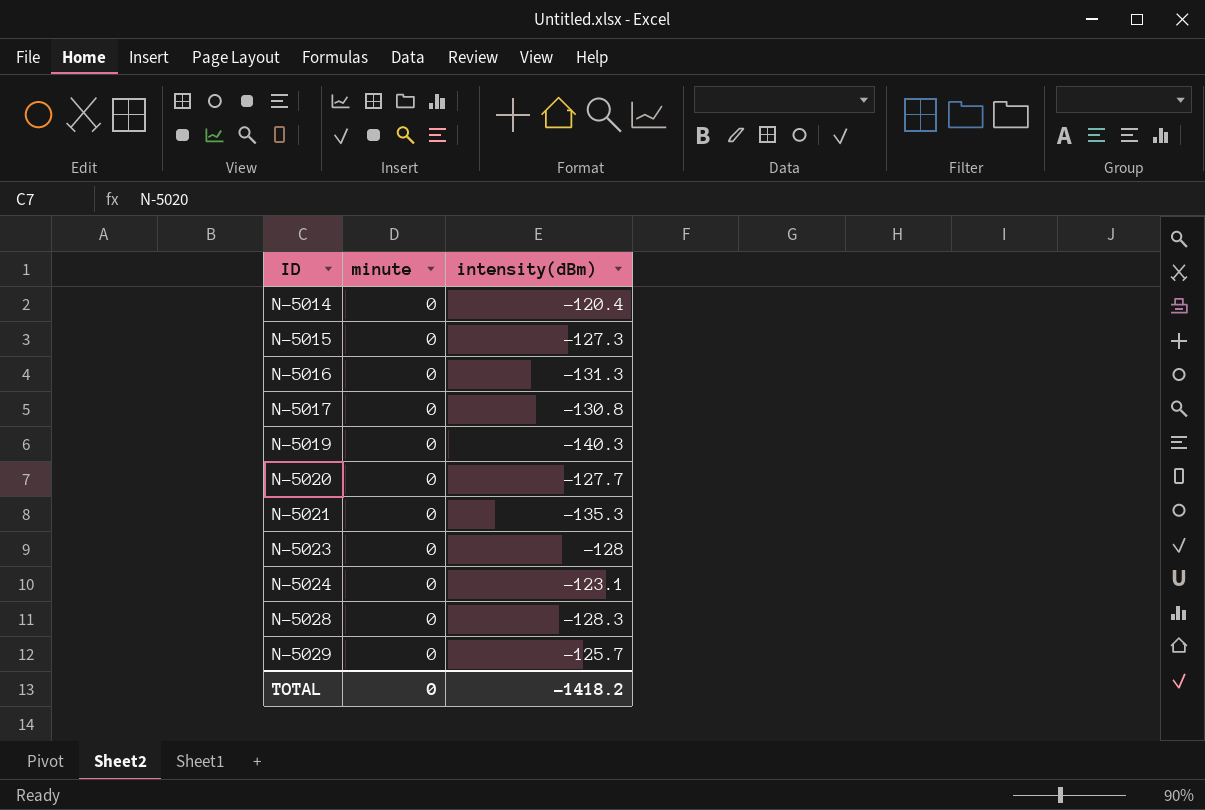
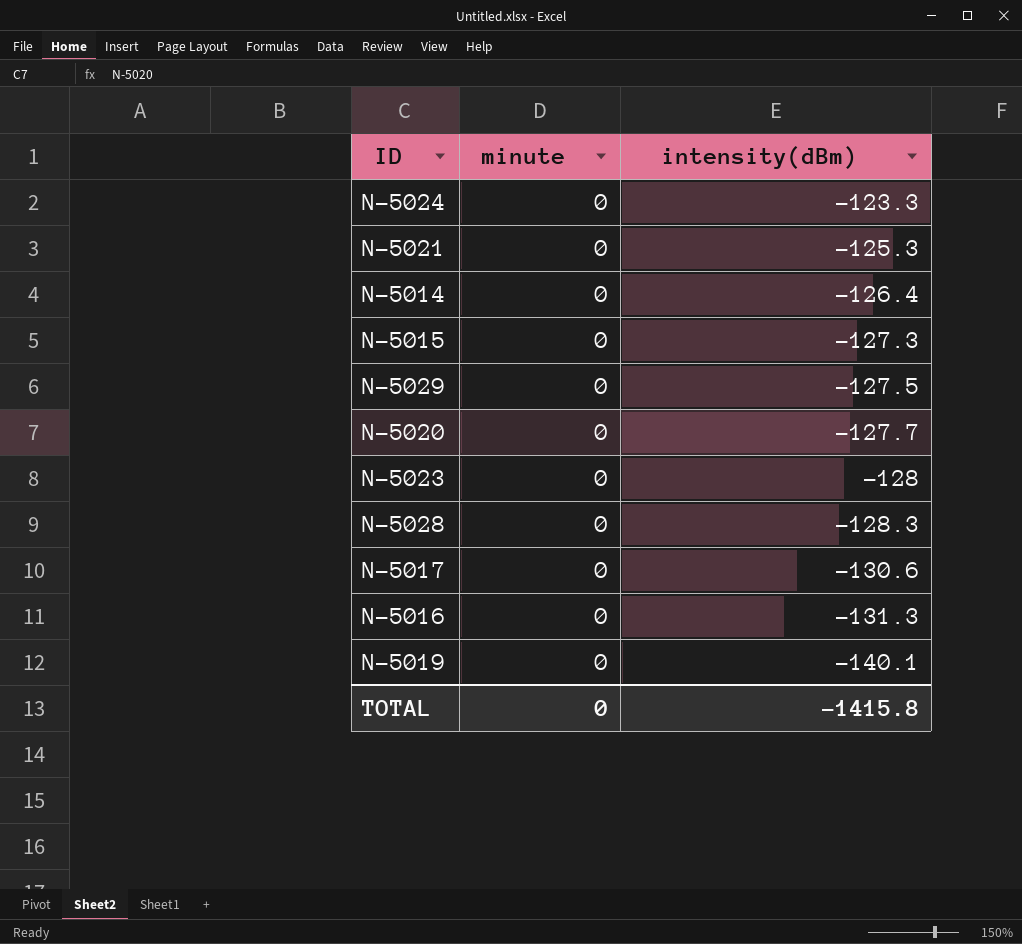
row order: ID ascending -> intensity(dBm) descending
N-5024 | intensity(dBm): -123.1 -> -123.3
N-5021 | intensity(dBm): -135.3 -> -125.3
N-5014 | intensity(dBm): -120.4 -> -126.4
N-5029 | intensity(dBm): -125.7 -> -127.5
N-5017 | intensity(dBm): -130.8 -> -130.6
N-5019 | intensity(dBm): -140.3 -> -140.1
TOTAL | intensity(dBm): -1418.2 -> -1415.8

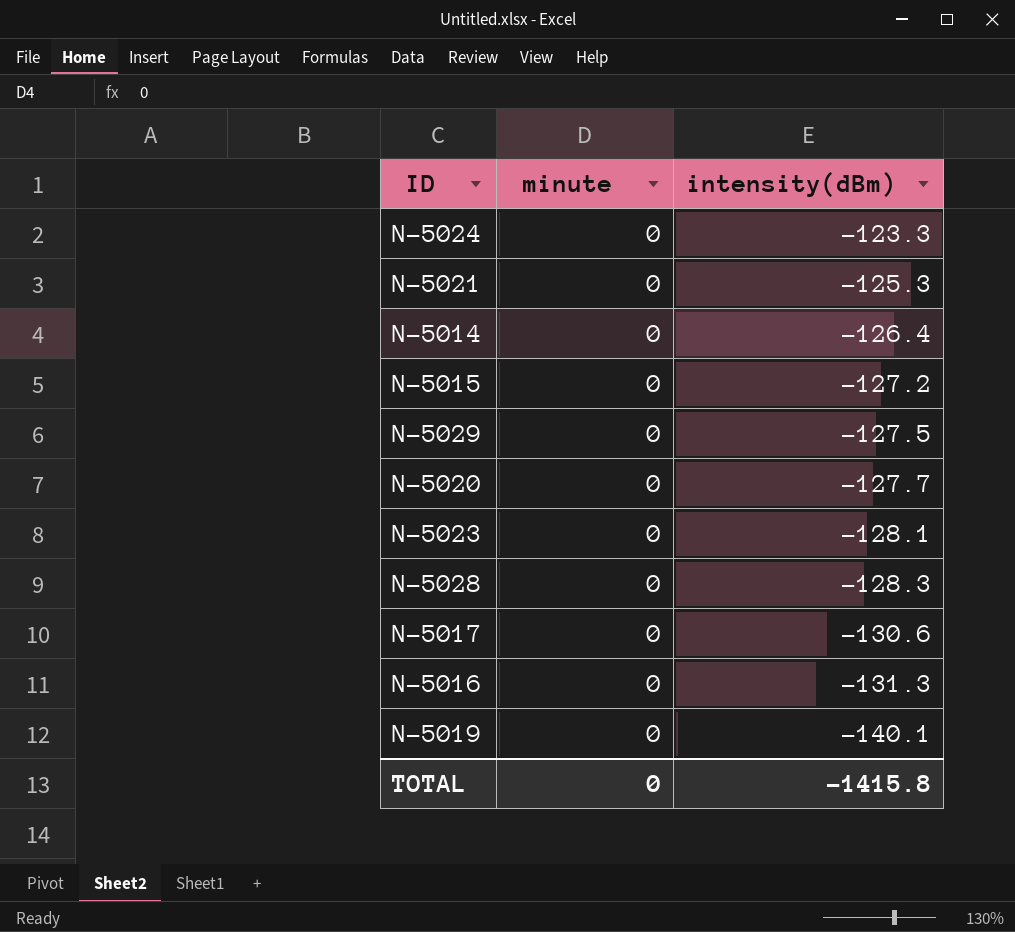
N-5015 | intensity(dBm): -127.3 -> -127.2
N-5023 | intensity(dBm): -128 -> -128.1

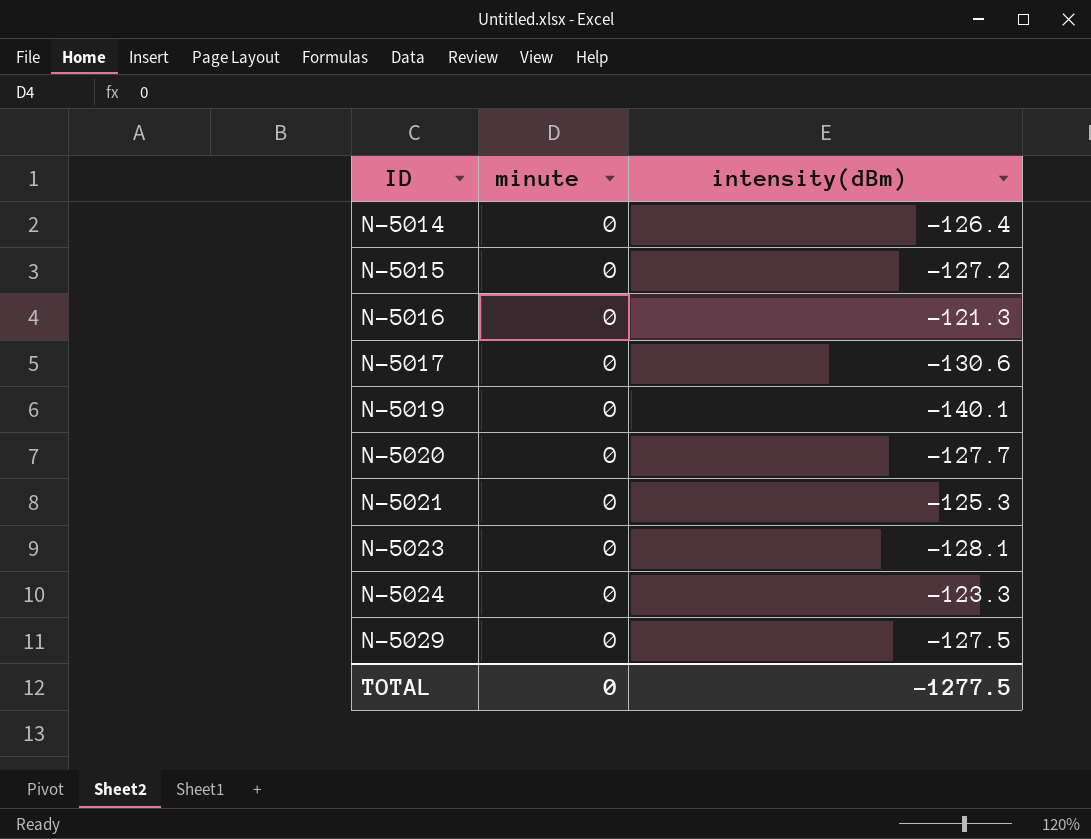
row order: intensity(dBm) descending -> ID ascending
row N-5028: 0 | -128.3 -> none
N-5016 | intensity(dBm): -131.3 -> -121.3
TOTAL | intensity(dBm): -1415.8 -> -1277.5

